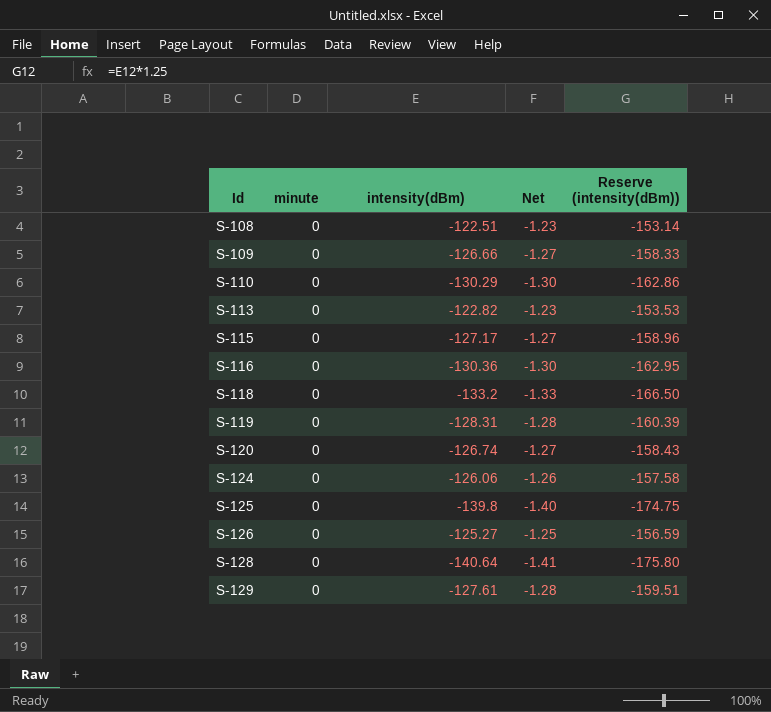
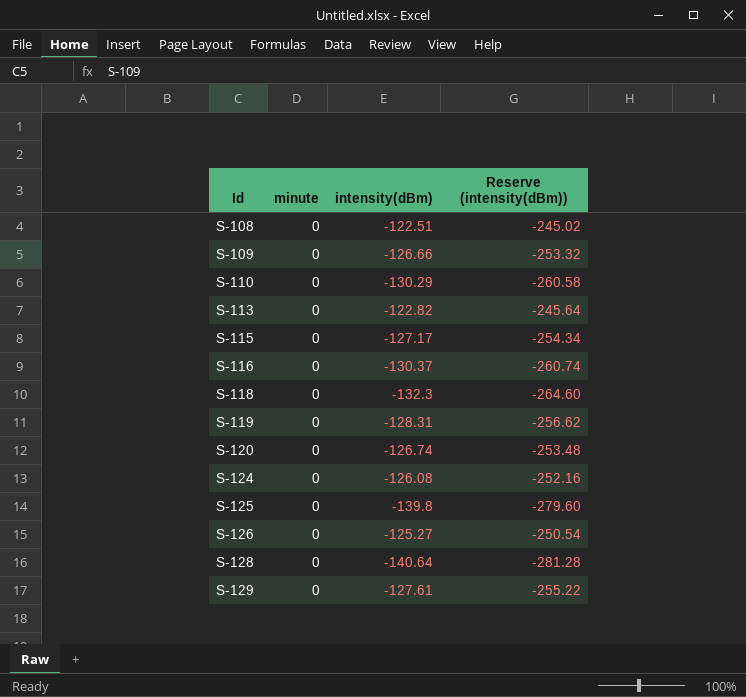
column Net | formula: [intensity(dBm)] * 0.01 -> none
column Reserve (intensity(dBm)) | formula: [intensity(dBm)] * 1.25 -> [intensity(dBm)] * 2
S-116 | intensity(dBm): -130.36 -> -130.37
S-118 | intensity(dBm): -133.2 -> -132.3
S-124 | intensity(dBm): -126.06 -> -126.08

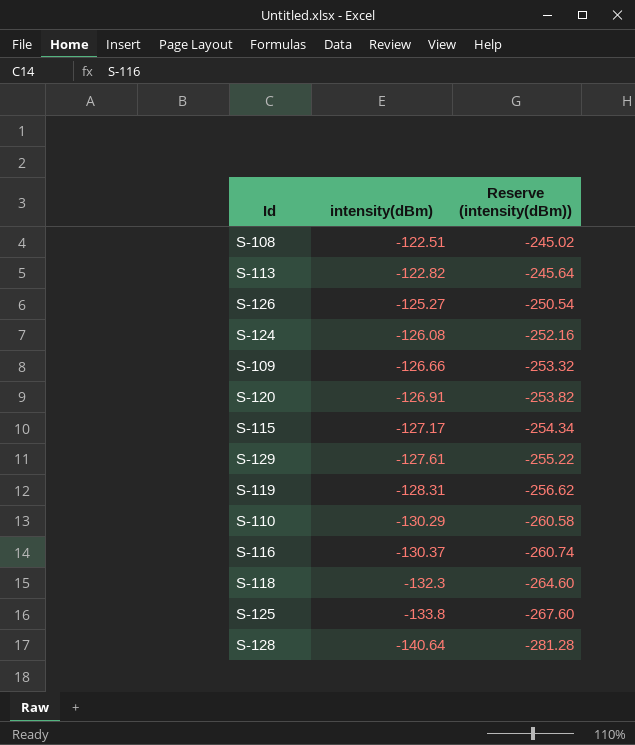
row order: Id ascending -> intensity(dBm) descending
column minute | position: 2 -> none
S-120 | intensity(dBm): -126.74 -> -126.91
S-120 | Reserve (intensity(dBm)): -253.48 -> -253.82
S-125 | intensity(dBm): -139.8 -> -133.8
S-125 | Reserve (intensity(dBm)): -279.60 -> -267.60

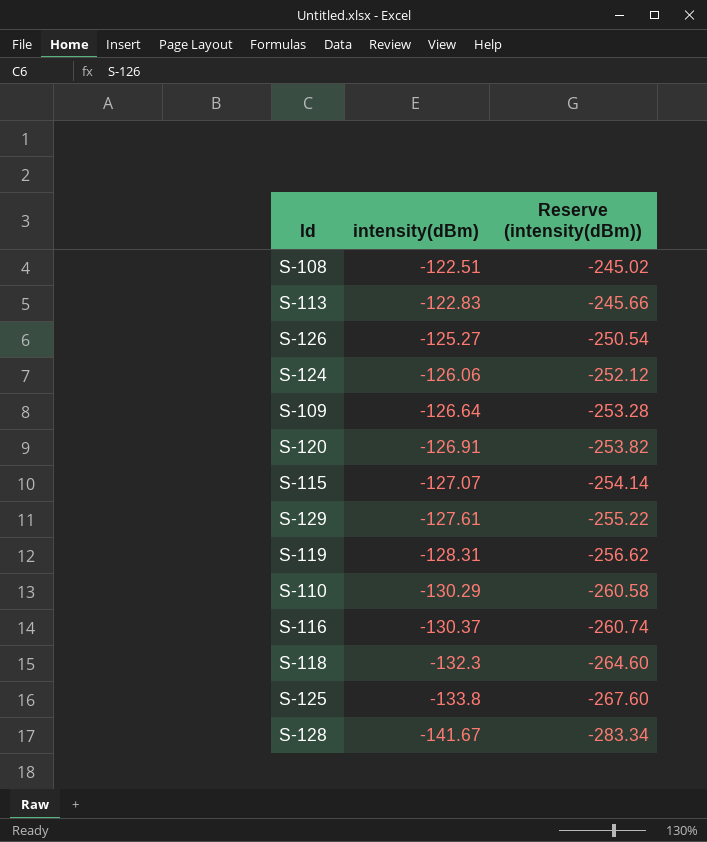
S-113 | intensity(dBm): -122.82 -> -122.83
S-113 | Reserve (intensity(dBm)): -245.64 -> -245.66
S-124 | intensity(dBm): -126.08 -> -126.06
S-124 | Reserve (intensity(dBm)): -252.16 -> -252.12
S-109 | intensity(dBm): -126.66 -> -126.64
S-109 | Reserve (intensity(dBm)): -253.32 -> -253.28
S-115 | intensity(dBm): -127.17 -> -127.07
S-115 | Reserve (intensity(dBm)): -254.34 -> -254.14
S-128 | intensity(dBm): -140.64 -> -141.67
S-128 | Reserve (intensity(dBm)): -281.28 -> -283.34

